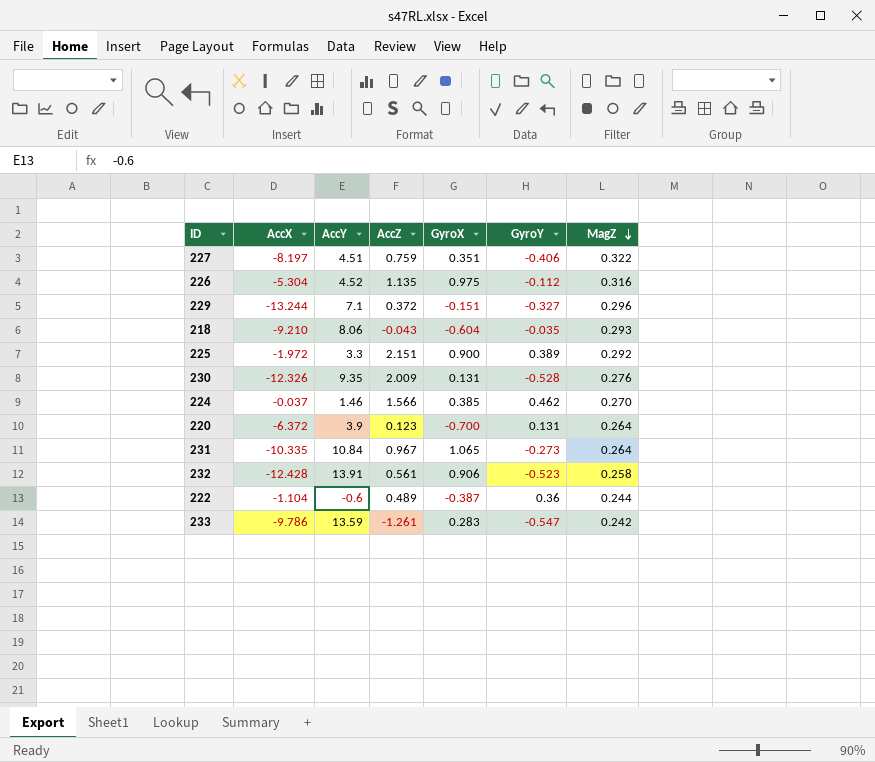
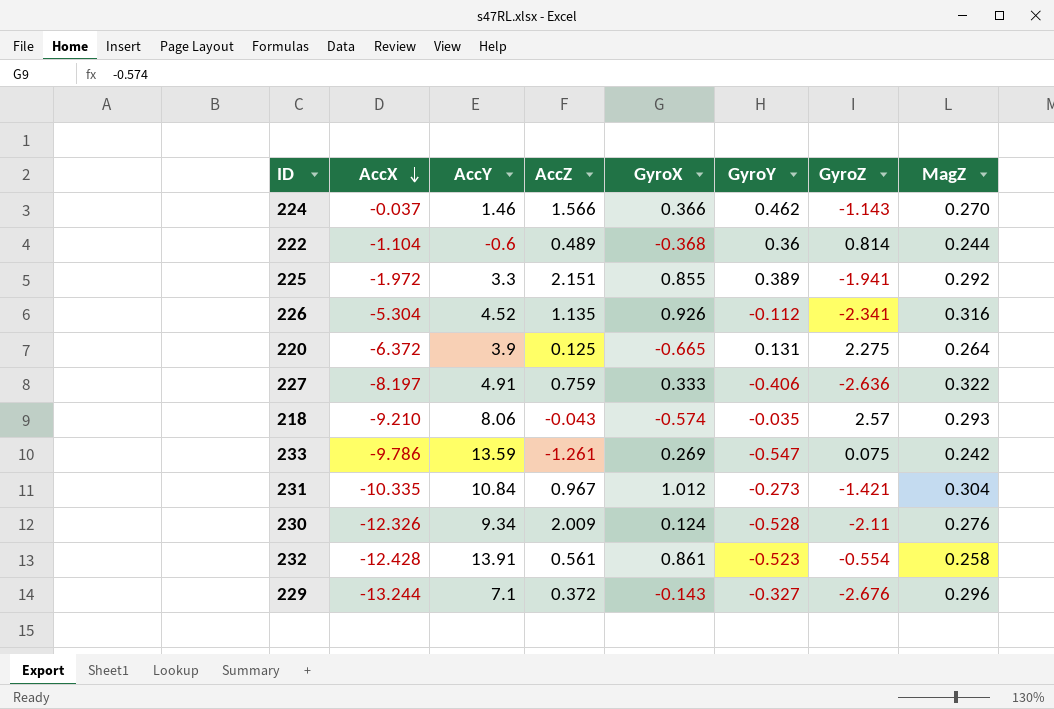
row order: MagZ descending -> AccX descending
column GyroZ | position: none -> 7
224 | GyroX: 0.385 -> 0.366
222 | GyroX: -0.387 -> -0.368
225 | GyroX: 0.900 -> 0.855
226 | GyroX: 0.975 -> 0.926
220 | AccZ: 0.123 -> 0.125
220 | GyroX: -0.700 -> -0.665
227 | AccY: 4.51 -> 4.91
227 | GyroX: 0.351 -> 0.333
218 | GyroX: -0.604 -> -0.574
233 | GyroX: 0.283 -> 0.269
231 | GyroX: 1.065 -> 1.012
231 | MagZ: 0.264 -> 0.304
230 | AccY: 9.35 -> 9.34
230 | GyroX: 0.131 -> 0.124
232 | GyroX: 0.906 -> 0.861
229 | GyroX: -0.151 -> -0.143

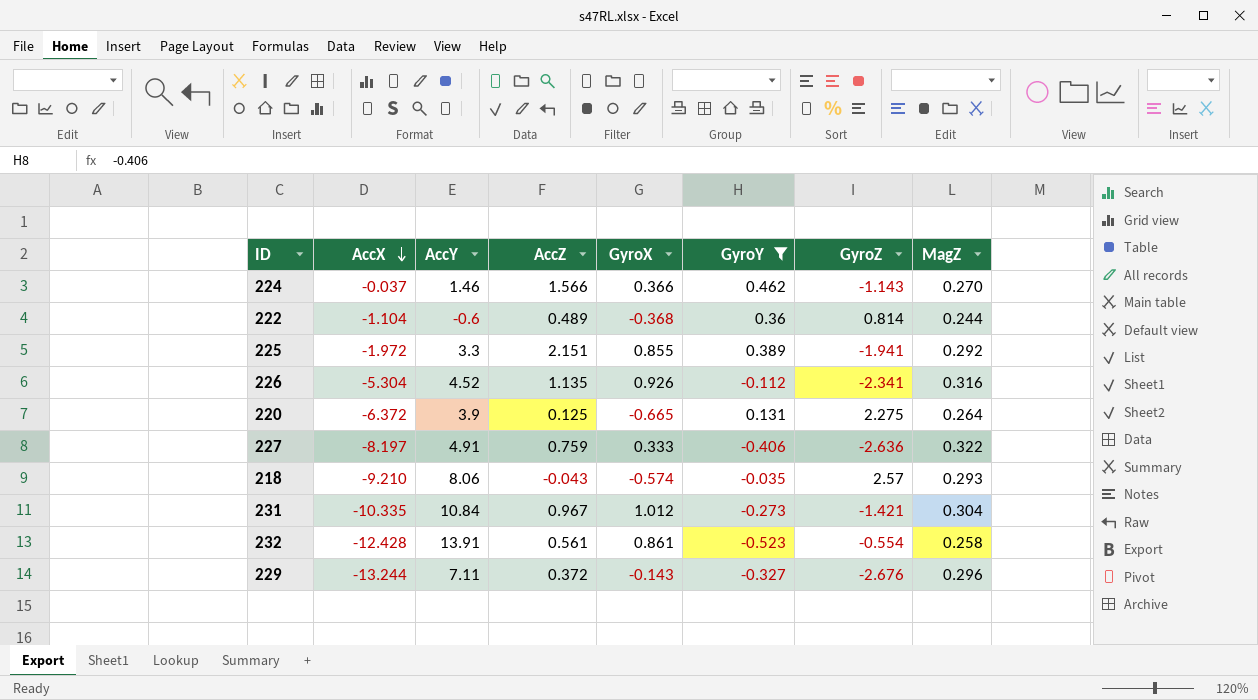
filter: none -> GyroY >= -0.523
229 | AccY: 7.1 -> 7.11

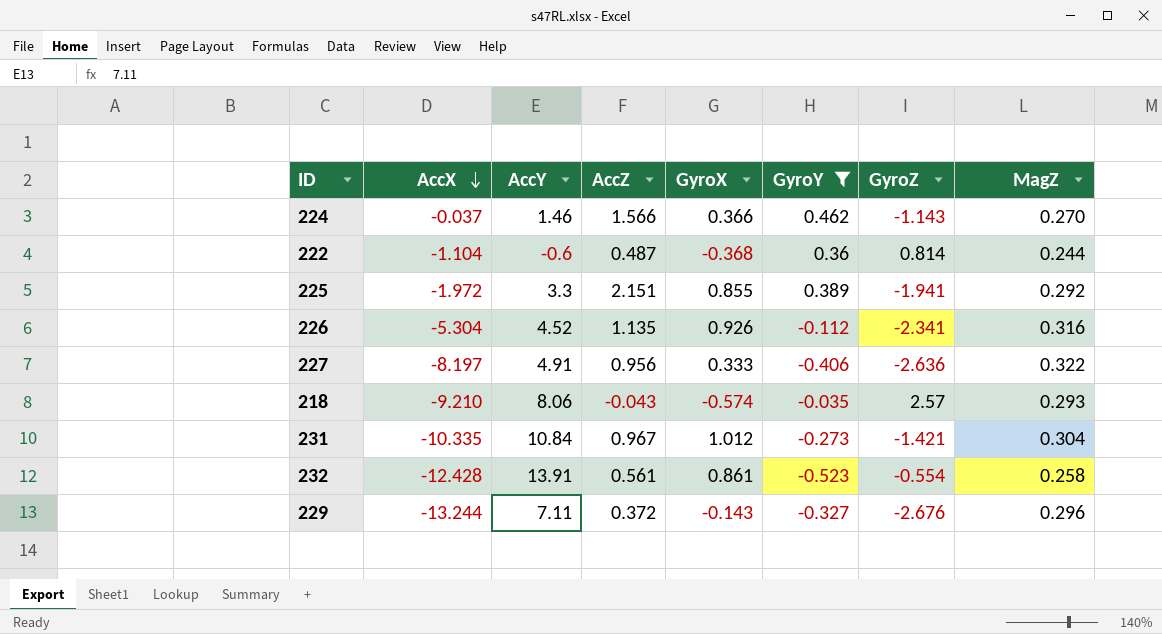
row 220: -6.372 | 3.9 | 0.125 | -0.665 | 0.131 | 2.275 | 0.264 -> none
222 | AccZ: 0.489 -> 0.487
227 | AccZ: 0.759 -> 0.956

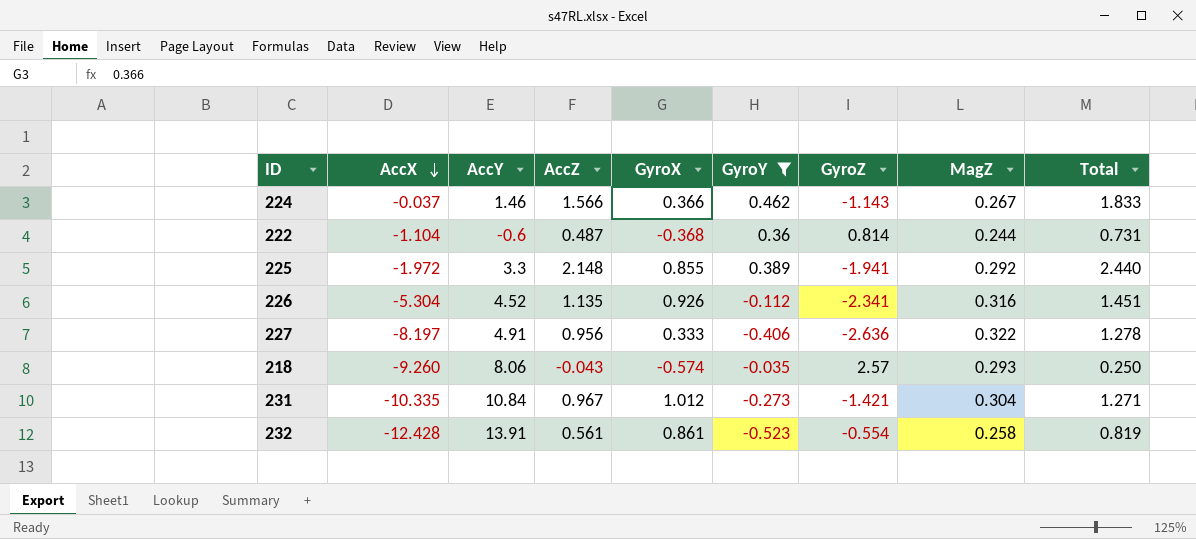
column Total | formula: none -> [AccZ] + [MagZ]
row 229: -13.244 | 7.11 | 0.372 | -0.143 | -0.327 | -2.676 | 0.296 -> none
224 | MagZ: 0.270 -> 0.267
225 | AccZ: 2.151 -> 2.148
218 | AccX: -9.210 -> -9.260

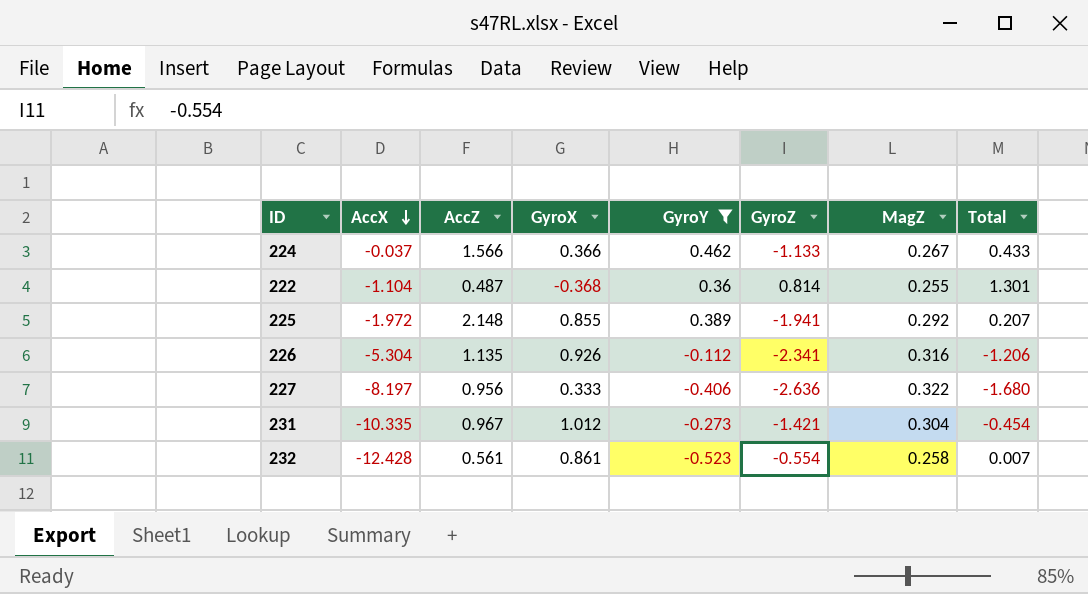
column AccY | position: 3 -> none
column Total | formula: [AccZ] + [MagZ] -> [AccZ] + [GyroZ]
row 218: -9.260 | 8.06 | -0.043 | -0.574 | -0.035 | 2.57 | 0.293 | 0.250 -> none
224 | GyroZ: -1.143 -> -1.133
222 | MagZ: 0.244 -> 0.255

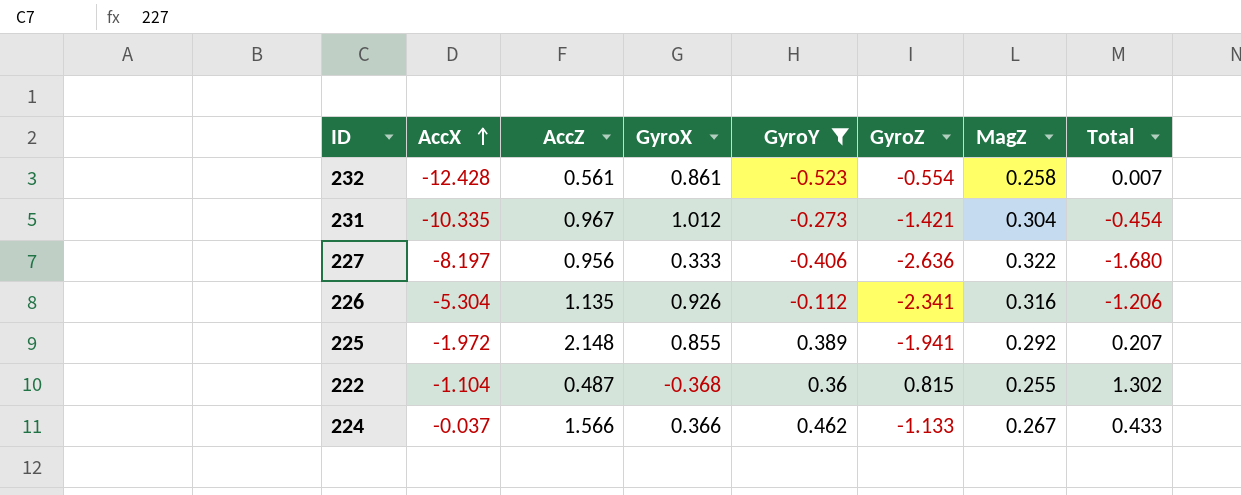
row order: AccX descending -> AccX ascending
222 | GyroZ: 0.814 -> 0.815
222 | Total: 1.301 -> 1.302

